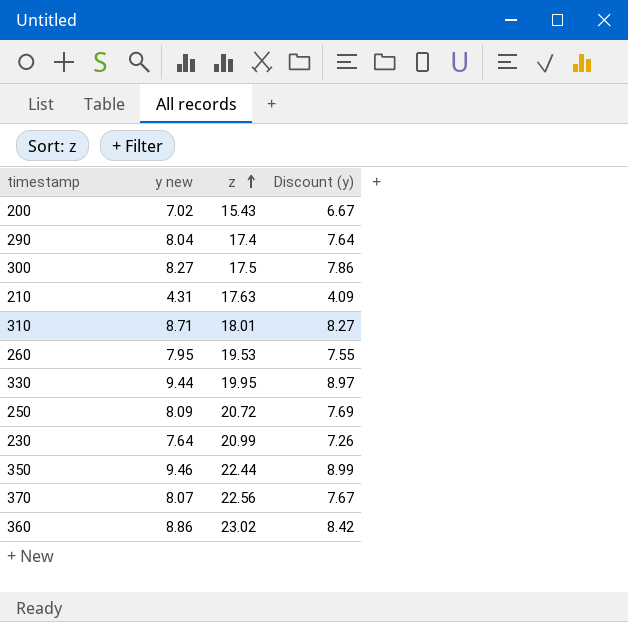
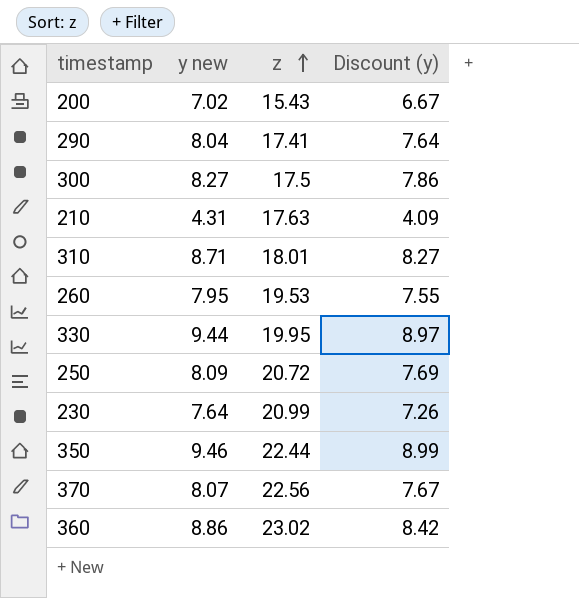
290 | z: 17.4 -> 17.41

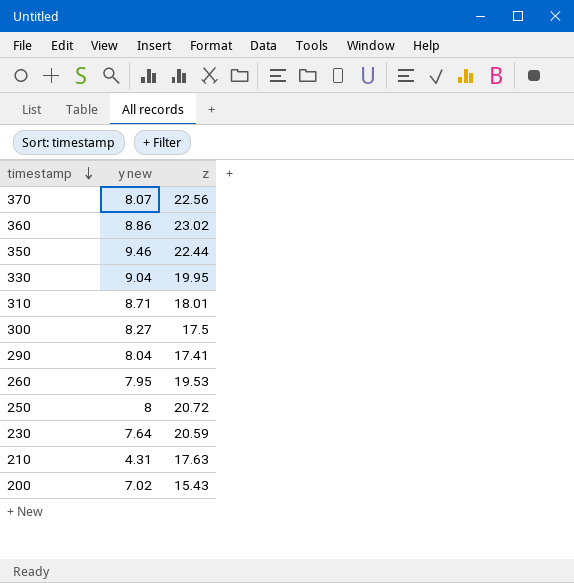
row order: z ascending -> timestamp descending
column Discount (y) | formula: [y new] * 0.95 -> none
330 | y new: 9.44 -> 9.04
250 | y new: 8.09 -> 8
230 | z: 20.99 -> 20.59

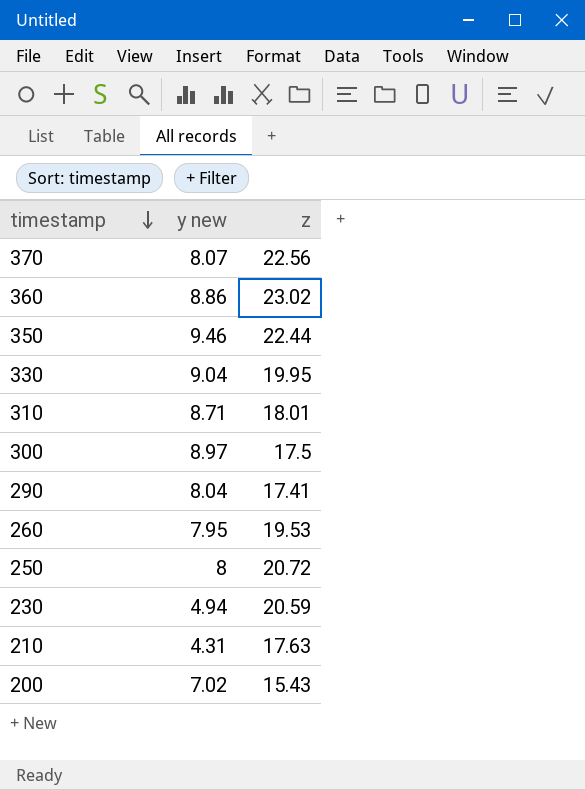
300 | y new: 8.27 -> 8.97
230 | y new: 7.64 -> 4.94

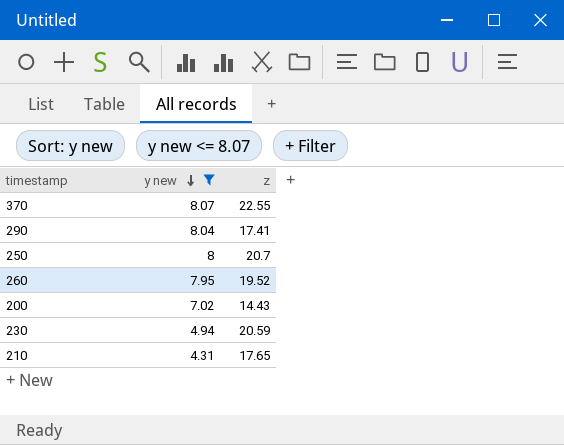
filter: none -> y new <= 8.07
row order: timestamp descending -> y new descending
370 | z: 22.56 -> 22.55
250 | z: 20.72 -> 20.7
260 | z: 19.53 -> 19.52
200 | z: 15.43 -> 14.43
210 | z: 17.63 -> 17.65

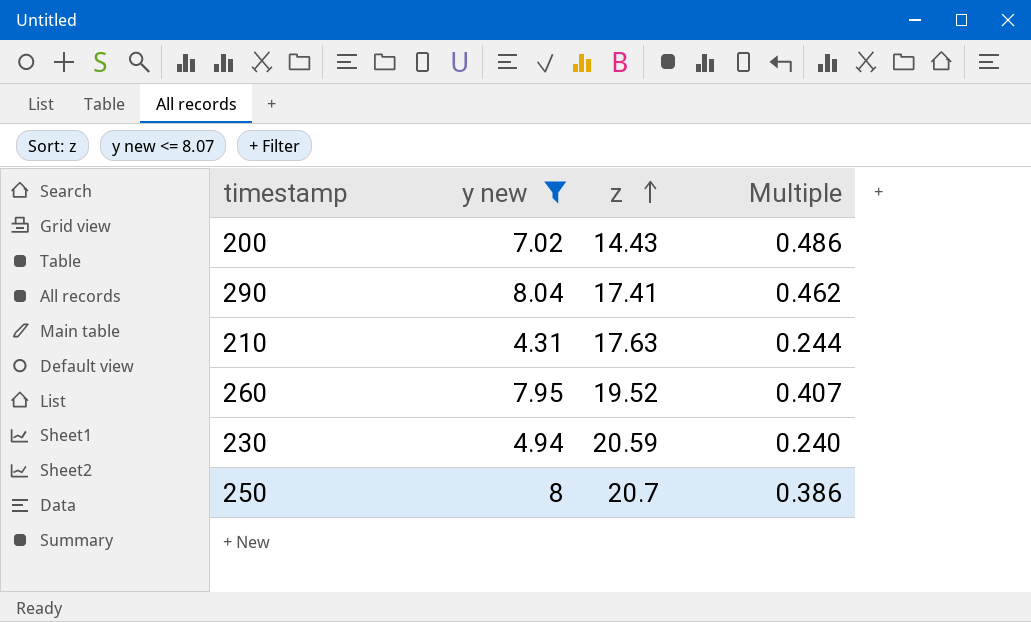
row order: y new descending -> z ascending
column Multiple | formula: none -> [y new] / [z]
row 370: 8.07 | 22.55 -> none
210 | z: 17.65 -> 17.63

